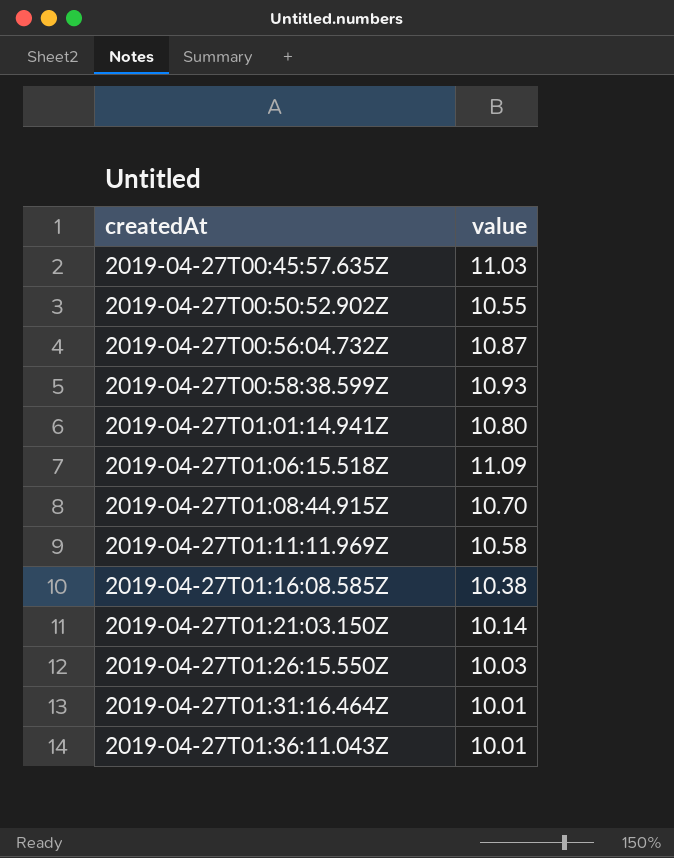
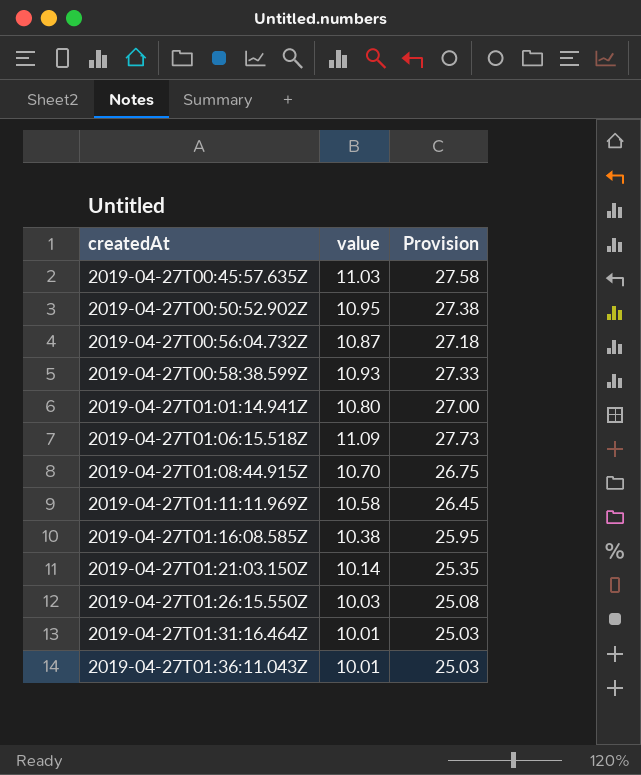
column Provision | formula: none -> [value] * 2.5
2019-04-27T00:50:52.902Z | value: 10.55 -> 10.95

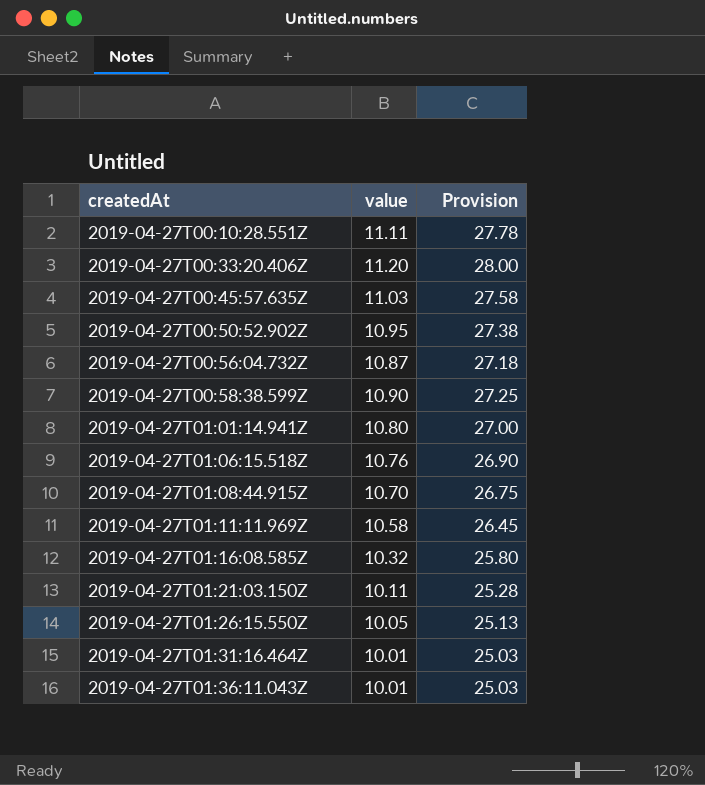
row 2019-04-27T00:10:28.551Z: none -> 11.11 | 27.78
row 2019-04-27T00:33:20.406Z: none -> 11.20 | 28.00
2019-04-27T00:58:38.599Z | value: 10.93 -> 10.90
2019-04-27T00:58:38.599Z | Provision: 27.33 -> 27.25
2019-04-27T01:06:15.518Z | value: 11.09 -> 10.76
2019-04-27T01:06:15.518Z | Provision: 27.73 -> 26.90
2019-04-27T01:16:08.585Z | value: 10.38 -> 10.32
2019-04-27T01:16:08.585Z | Provision: 25.95 -> 25.80
2019-04-27T01:21:03.150Z | value: 10.14 -> 10.11
2019-04-27T01:21:03.150Z | Provision: 25.35 -> 25.28
2019-04-27T01:26:15.550Z | value: 10.03 -> 10.05
2019-04-27T01:26:15.550Z | Provision: 25.08 -> 25.13

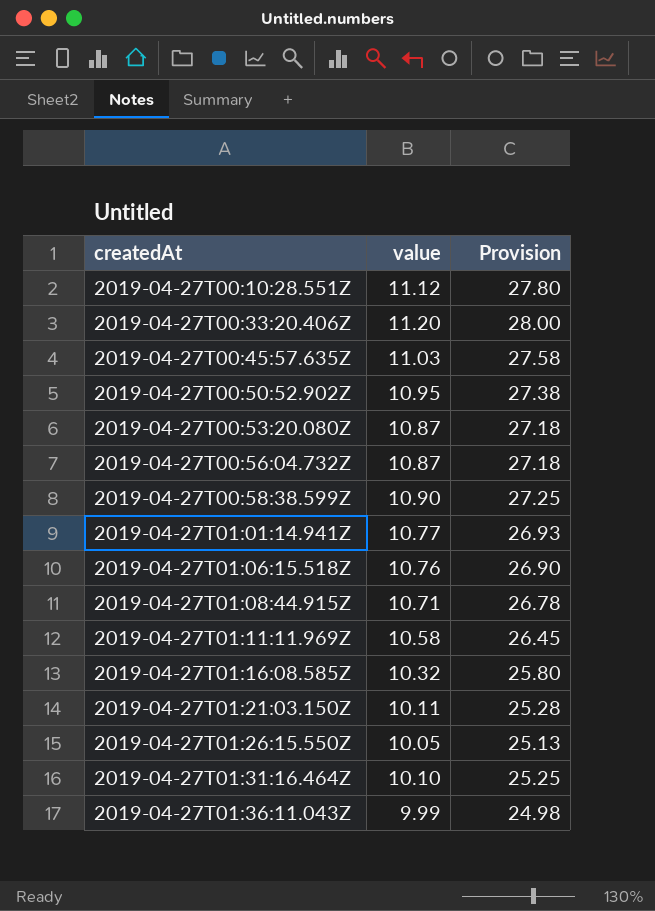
2019-04-27T00:10:28.551Z | value: 11.11 -> 11.12
2019-04-27T00:10:28.551Z | Provision: 27.78 -> 27.80
row 2019-04-27T00:53:20.080Z: none -> 10.87 | 27.18
2019-04-27T01:01:14.941Z | value: 10.80 -> 10.77
2019-04-27T01:01:14.941Z | Provision: 27.00 -> 26.93
2019-04-27T01:08:44.915Z | value: 10.70 -> 10.71
2019-04-27T01:08:44.915Z | Provision: 26.75 -> 26.78
2019-04-27T01:31:16.464Z | value: 10.01 -> 10.10
2019-04-27T01:31:16.464Z | Provision: 25.03 -> 25.25
2019-04-27T01:36:11.043Z | value: 10.01 -> 9.99
2019-04-27T01:36:11.043Z | Provision: 25.03 -> 24.98

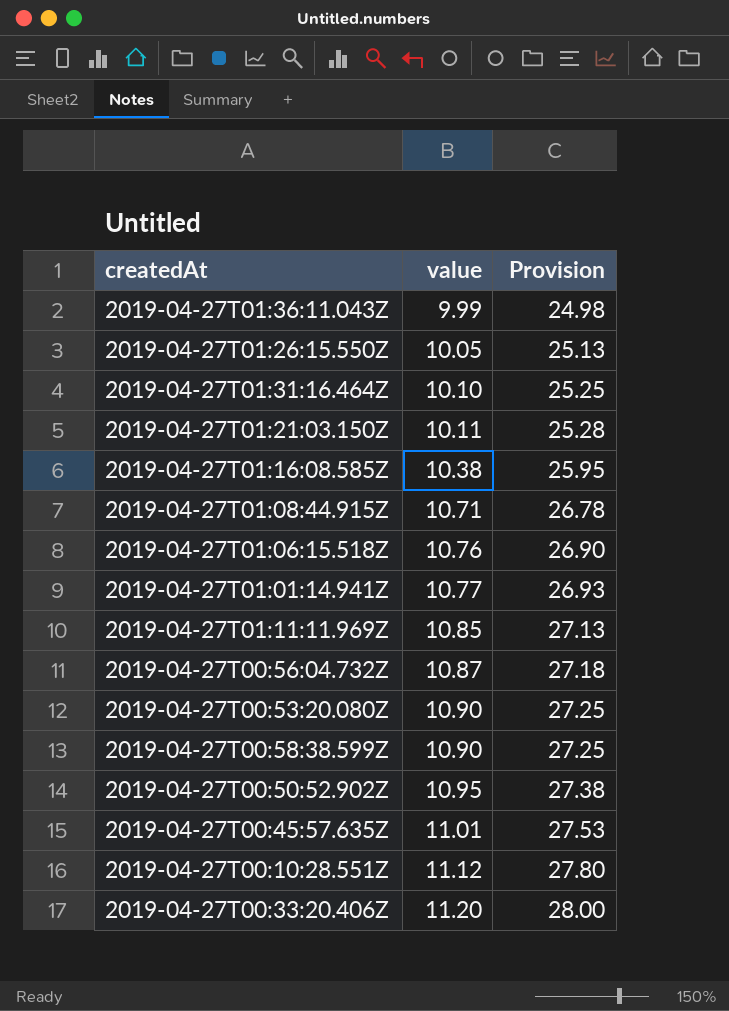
row order: createdAt ascending -> value ascending
2019-04-27T01:16:08.585Z | value: 10.32 -> 10.38
2019-04-27T01:16:08.585Z | Provision: 25.80 -> 25.95
2019-04-27T01:11:11.969Z | value: 10.58 -> 10.85
2019-04-27T01:11:11.969Z | Provision: 26.45 -> 27.13
2019-04-27T00:53:20.080Z | value: 10.87 -> 10.90
2019-04-27T00:53:20.080Z | Provision: 27.18 -> 27.25
2019-04-27T00:45:57.635Z | value: 11.03 -> 11.01
2019-04-27T00:45:57.635Z | Provision: 27.58 -> 27.53

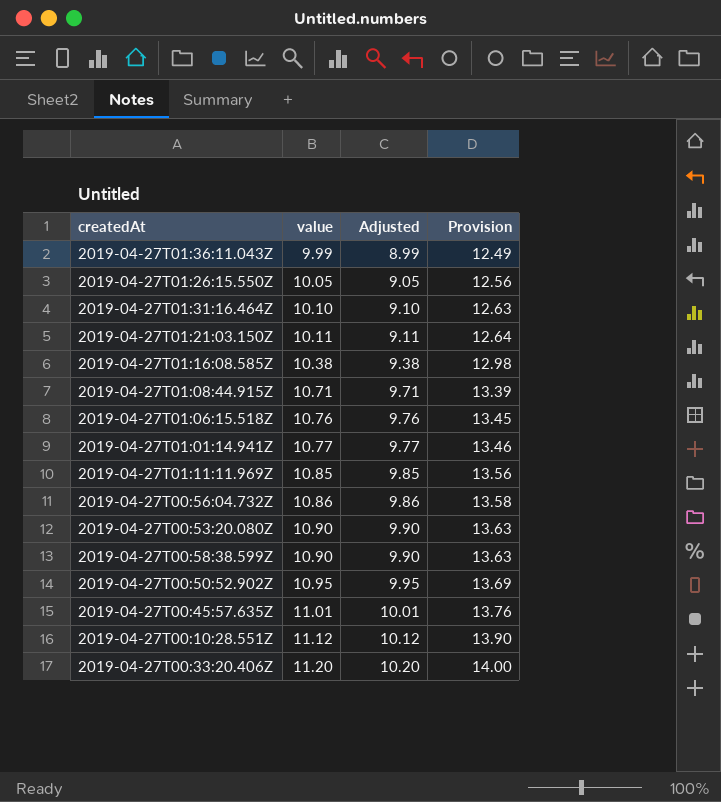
column Adjusted | formula: none -> [value] - 1
column Provision | formula: [value] * 2.5 -> [value] * 1.25
2019-04-27T00:56:04.732Z | value: 10.87 -> 10.86

